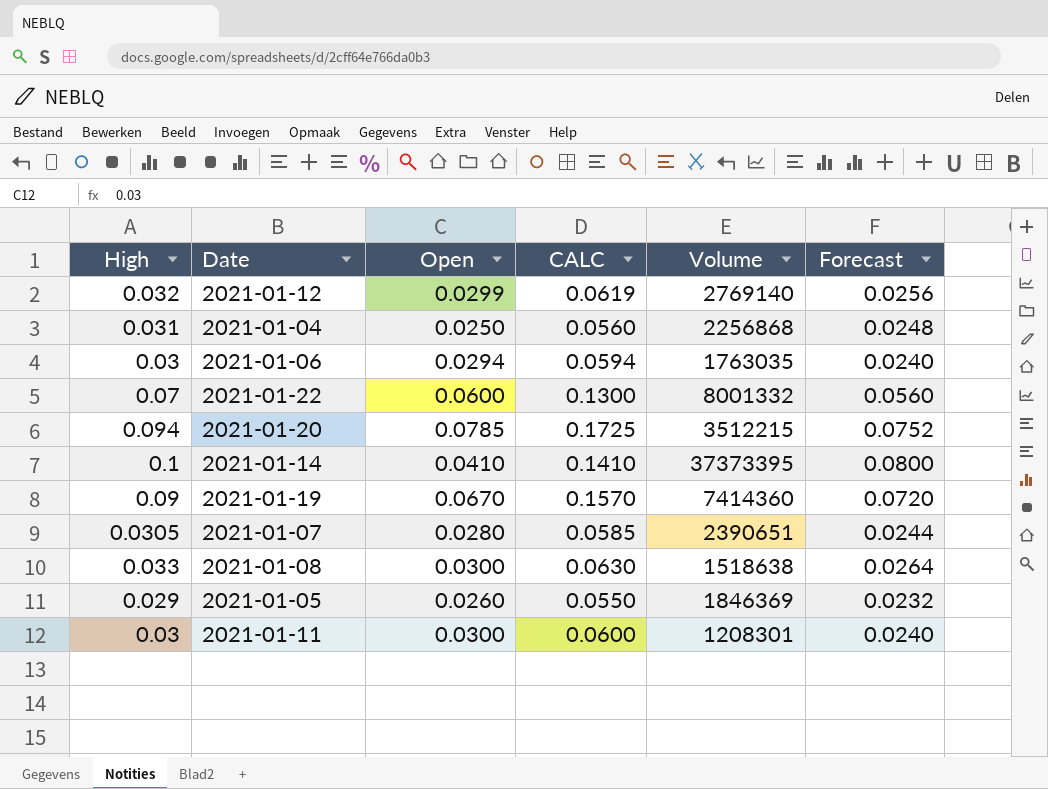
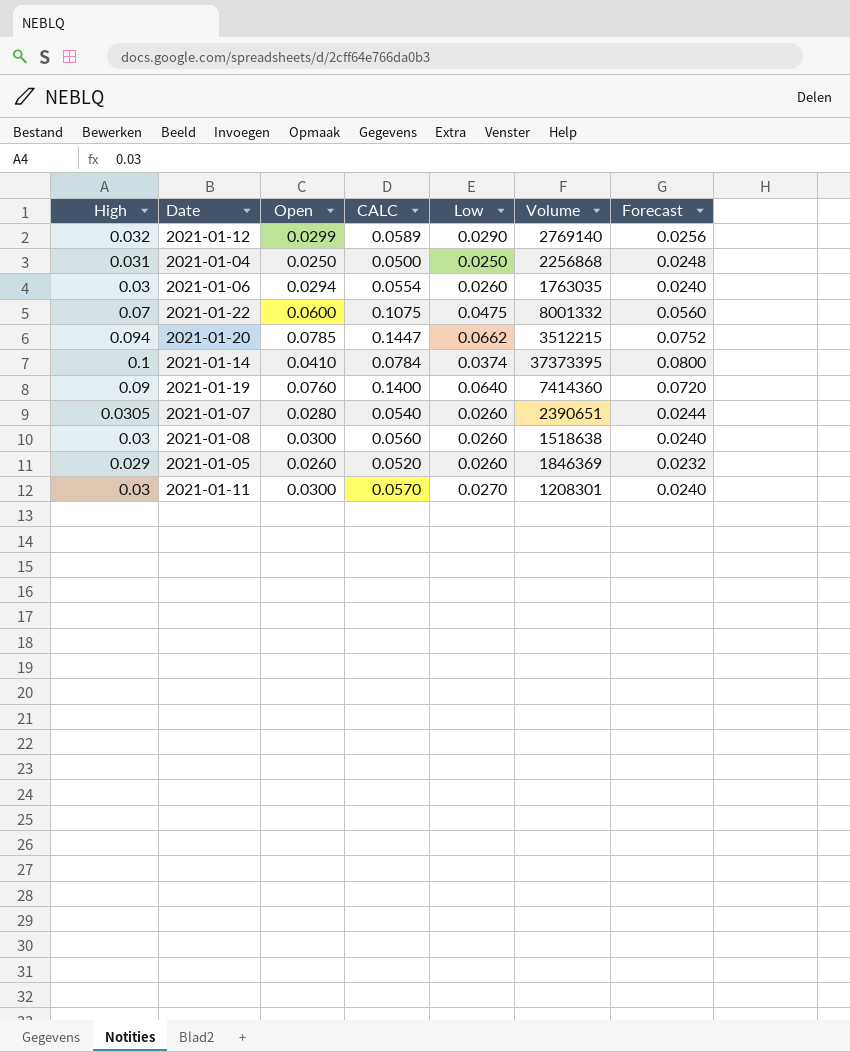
column CALC | formula: [High] + [Open] -> [Open] + [Low]
column Low | position: none -> 5
2021-01-19 | Open: 0.0670 -> 0.0760
2021-01-08 | High: 0.033 -> 0.03
2021-01-08 | Forecast: 0.0264 -> 0.0240

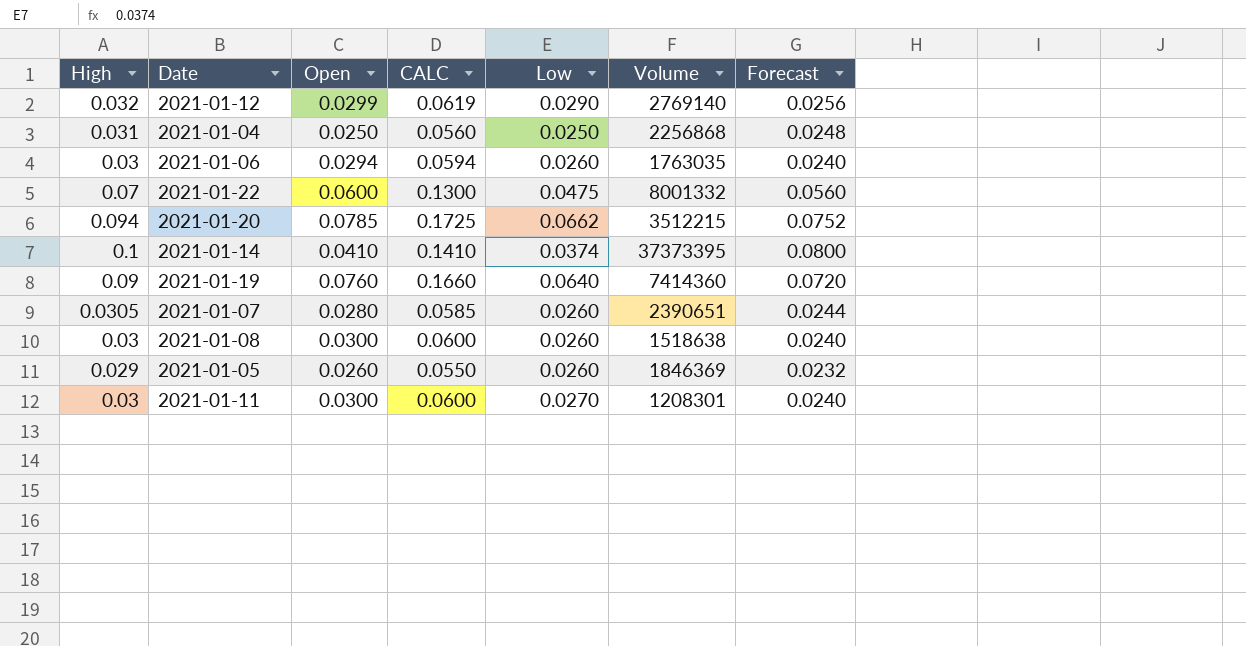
column CALC | formula: [Open] + [Low] -> [High] + [Open]

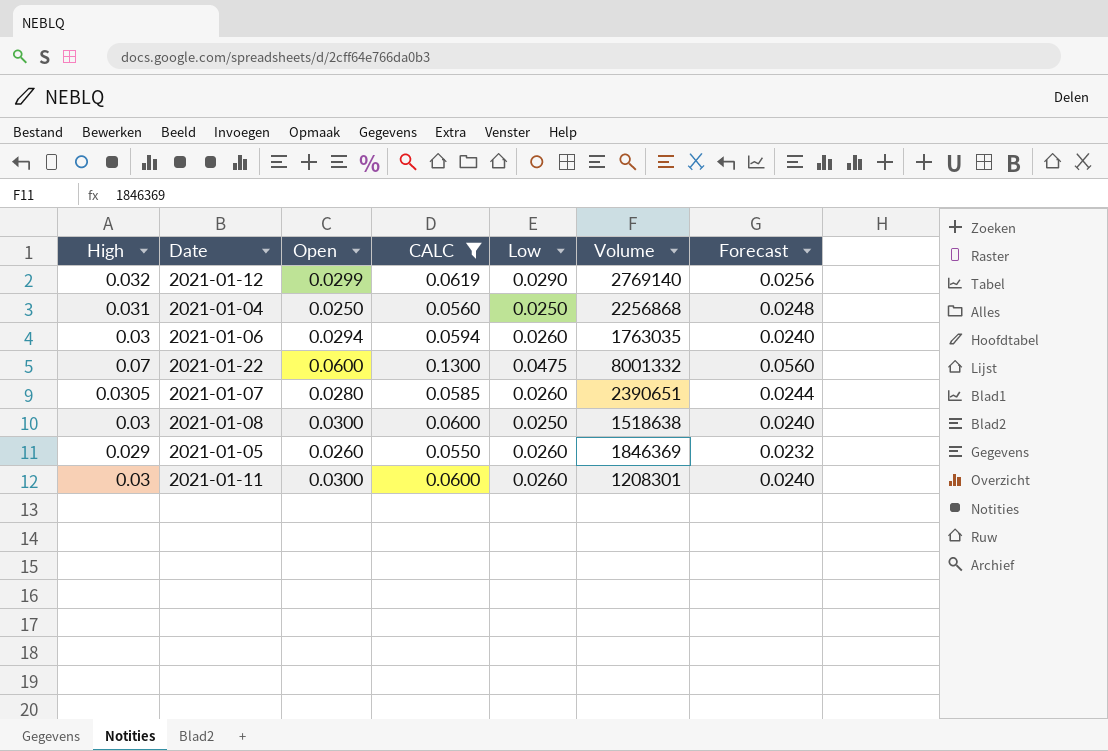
filter: none -> CALC <= 0.1300
2021-01-08 | Low: 0.0260 -> 0.0250
2021-01-11 | Low: 0.0270 -> 0.0260

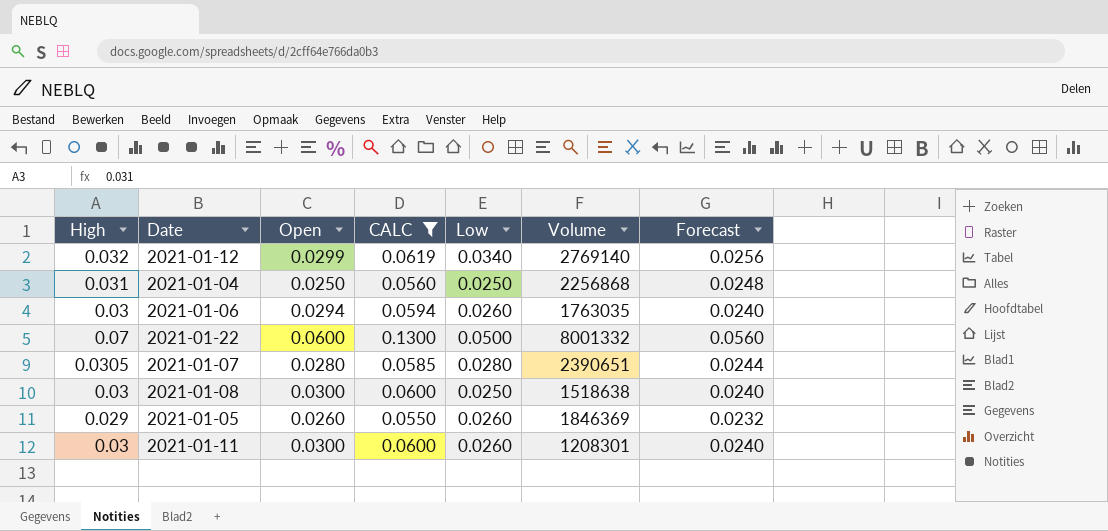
2021-01-12 | Low: 0.0290 -> 0.0340
2021-01-22 | Low: 0.0475 -> 0.0500
2021-01-07 | Low: 0.0260 -> 0.0280

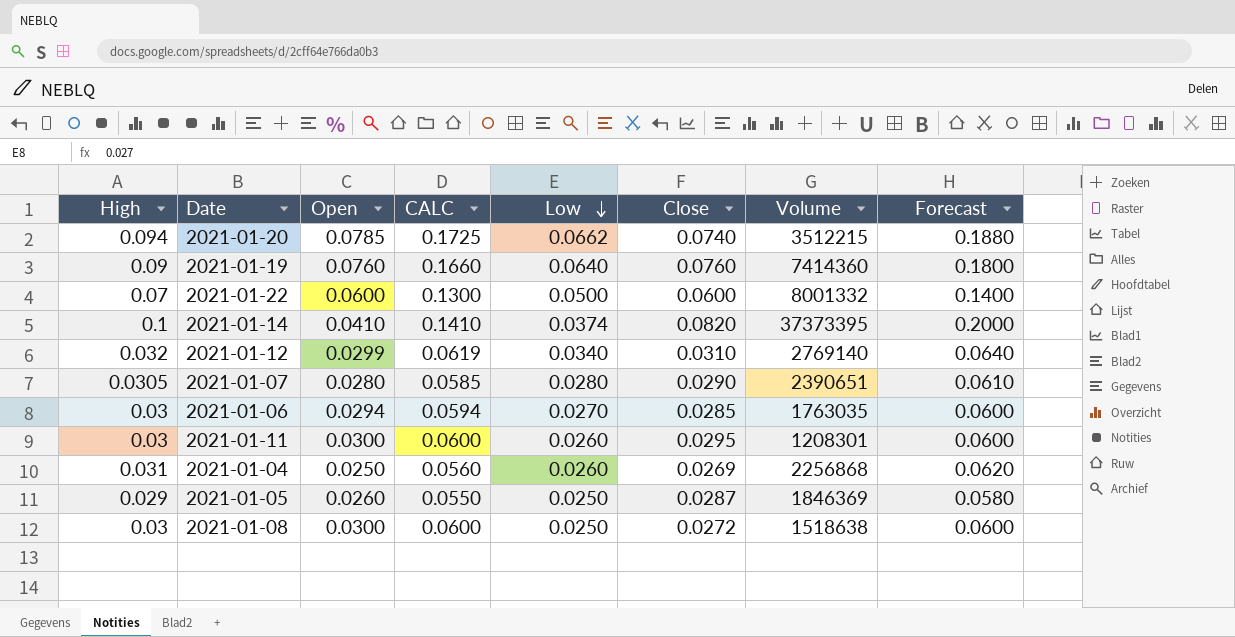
filter: CALC <= 0.1300 -> none
row order: none -> Low descending
column Close | position: none -> 6
column Forecast | formula: [High] * 0.8 -> [High] * 2
2021-01-06 | Low: 0.0260 -> 0.0270
2021-01-04 | Low: 0.0250 -> 0.0260
2021-01-05 | Low: 0.0260 -> 0.0250

